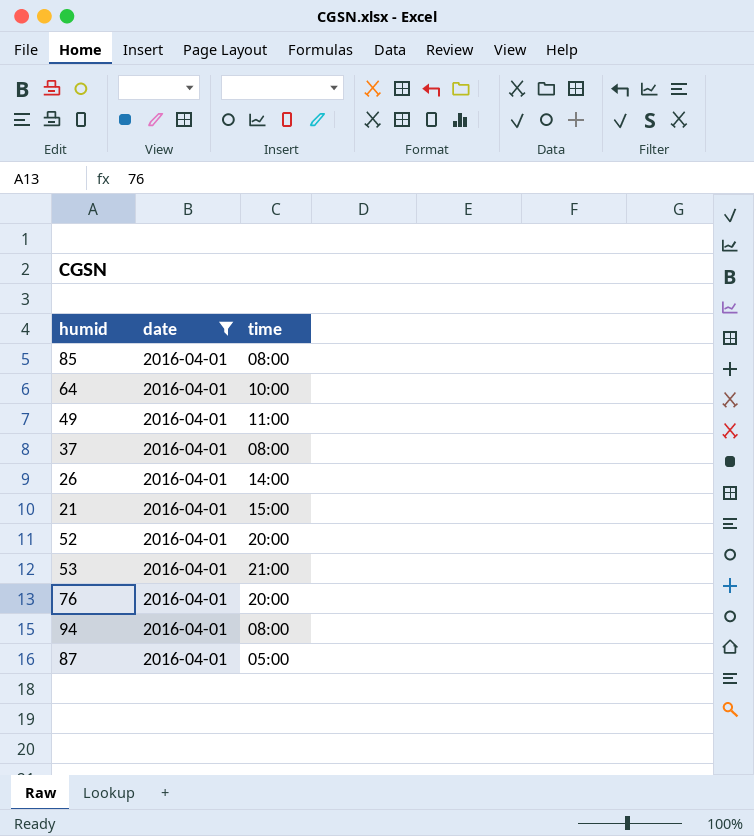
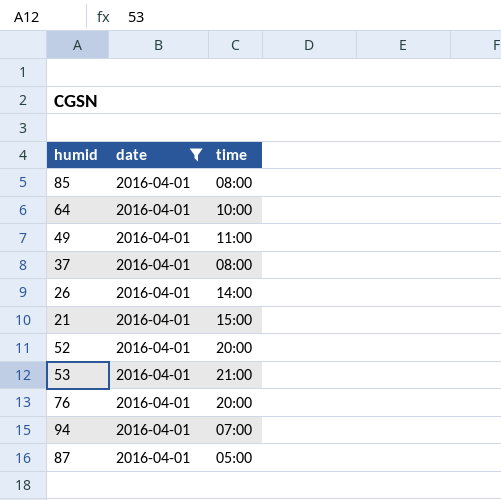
94 | time: 08:00 -> 07:00

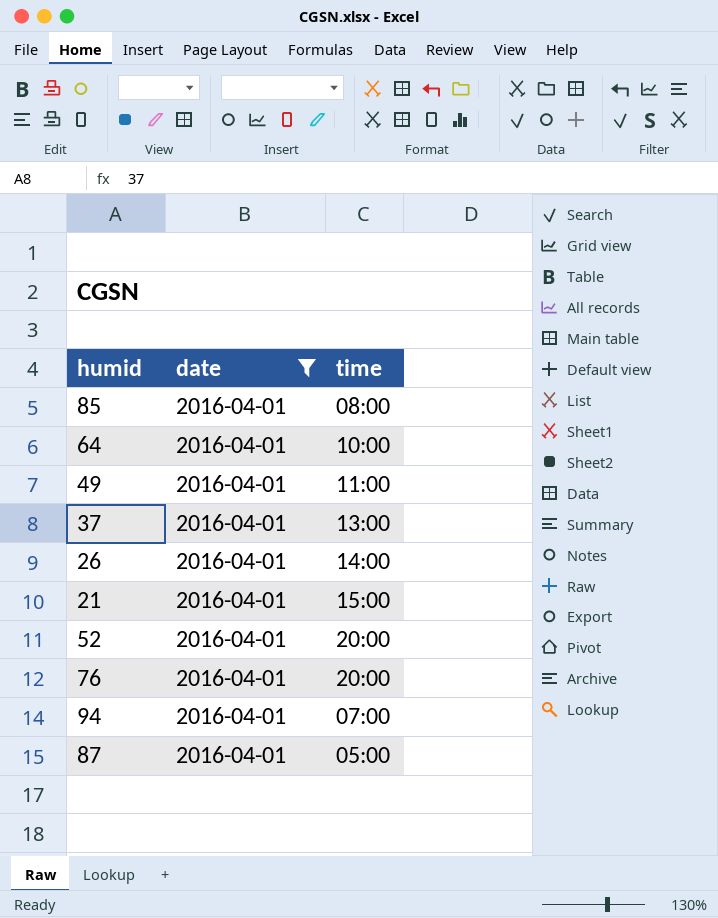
row 53: 2016-04-01 | 21:00 -> none
37 | time: 08:00 -> 13:00

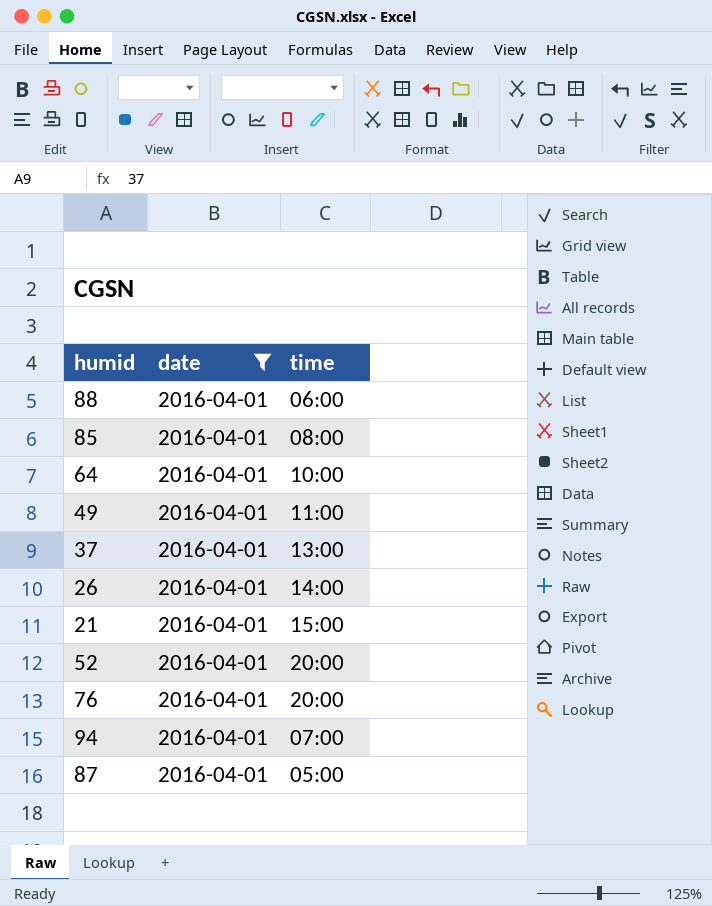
row 88: none -> 2016-04-01 | 06:00

